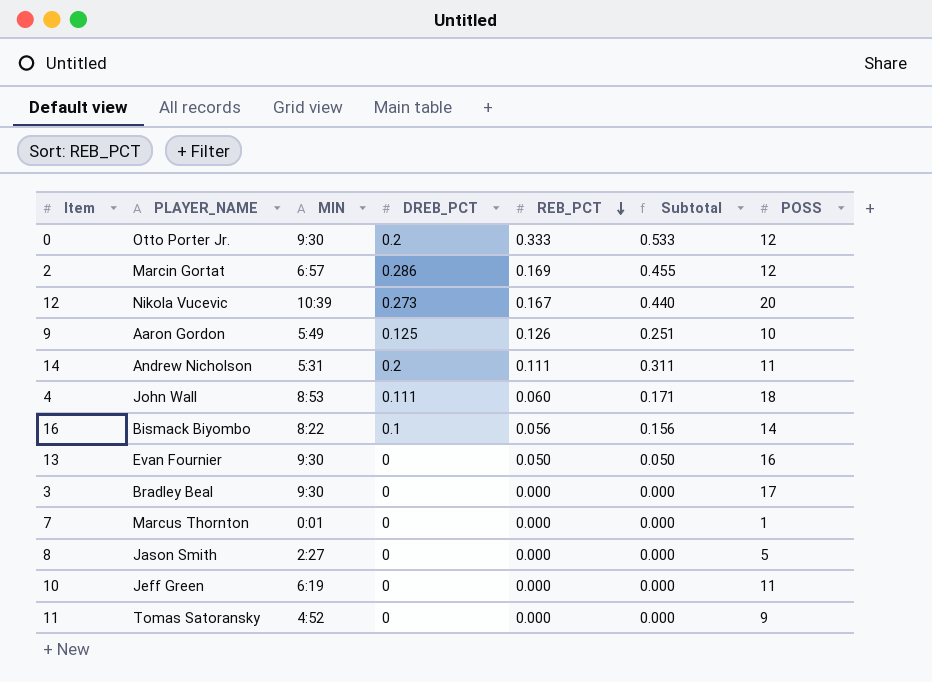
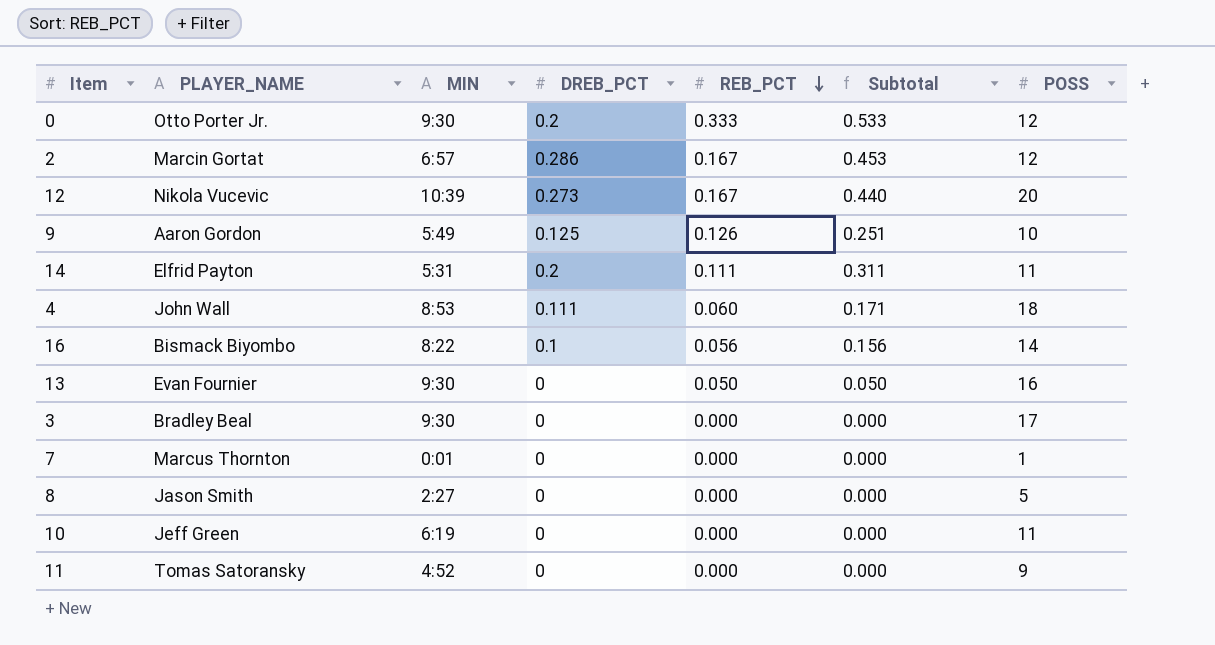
2 | REB_PCT: 0.169 -> 0.167
2 | Subtotal: 0.455 -> 0.453
14 | PLAYER_NAME: Andrew Nicholson -> Elfrid Payton

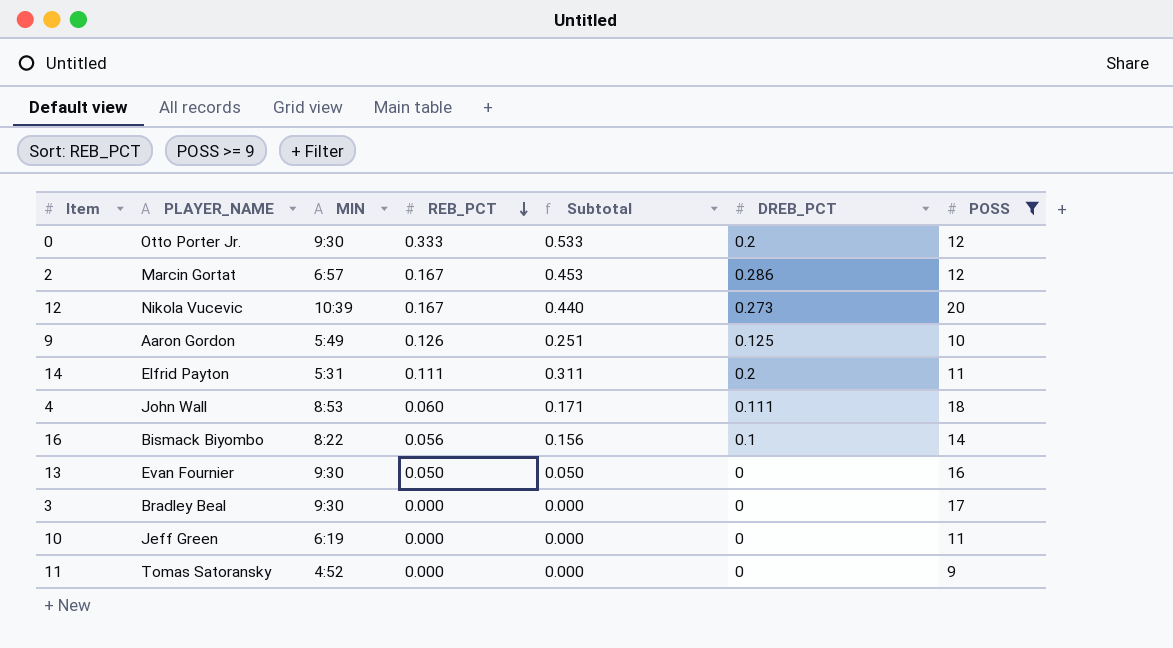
filter: none -> POSS >= 9
column DREB_PCT | position: 4 -> 6

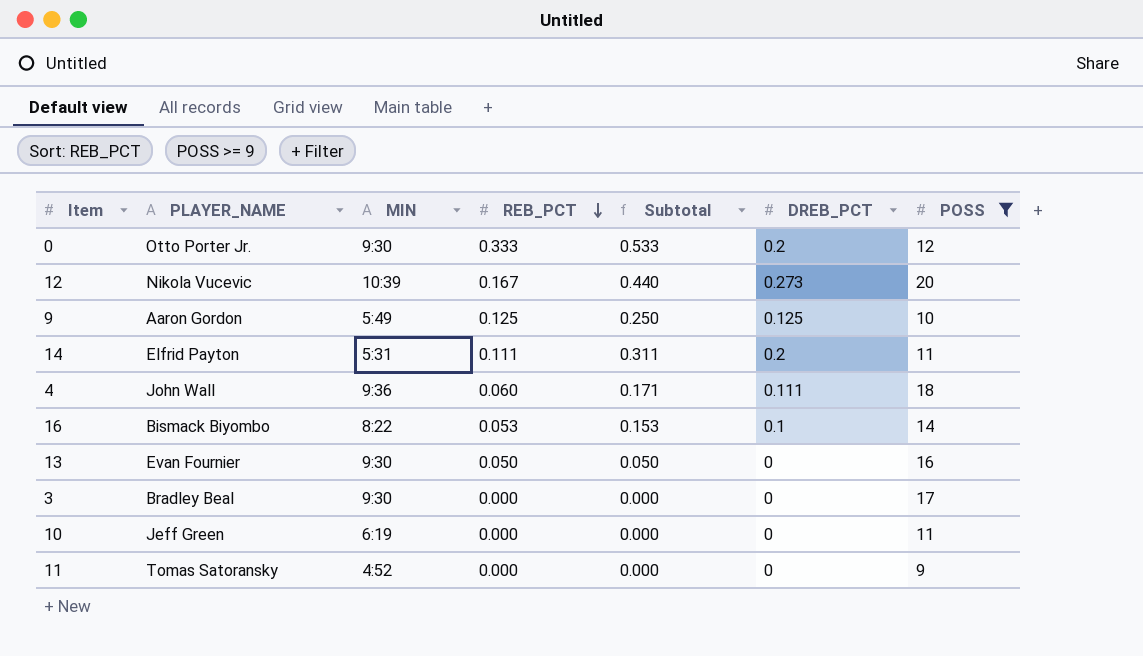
row 2: Marcin Gortat | 6:57 | 0.167 | 0.453 | 0.286 | 12 -> none
9 | REB_PCT: 0.126 -> 0.125
9 | Subtotal: 0.251 -> 0.250
4 | MIN: 8:53 -> 9:36
16 | REB_PCT: 0.056 -> 0.053
16 | Subtotal: 0.156 -> 0.153

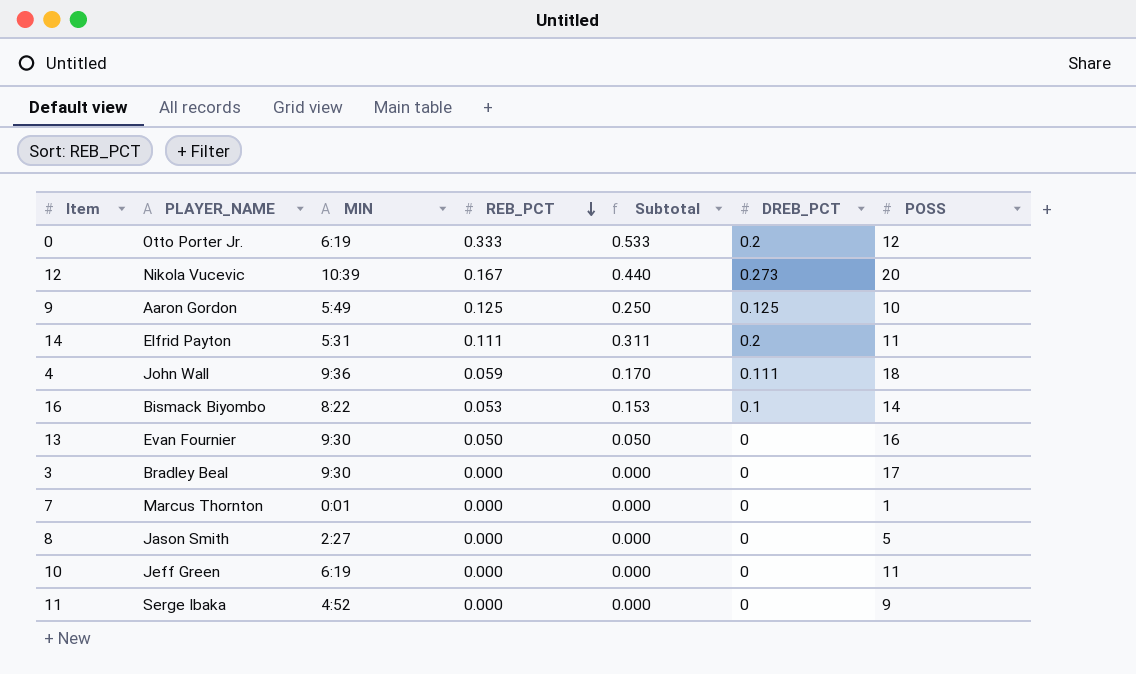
filter: POSS >= 9 -> none
0 | MIN: 9:30 -> 6:19
4 | REB_PCT: 0.060 -> 0.059
4 | Subtotal: 0.171 -> 0.170
11 | PLAYER_NAME: Tomas Satoransky -> Serge Ibaka

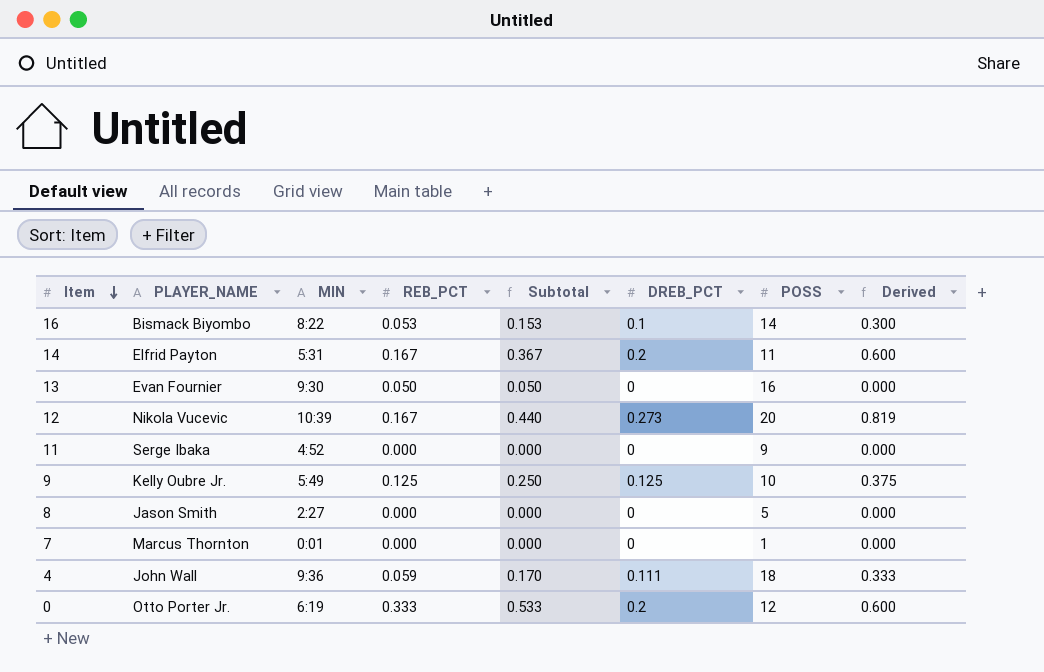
row order: REB_PCT descending -> Item descending
column Derived | formula: none -> [DREB_PCT] * 3
row 3: Bradley Beal | 9:30 | 0.000 | 0.000 | 0 | 17 -> none
row 10: Jeff Green | 6:19 | 0.000 | 0.000 | 0 | 11 -> none
14 | REB_PCT: 0.111 -> 0.167
14 | Subtotal: 0.311 -> 0.367
9 | PLAYER_NAME: Aaron Gordon -> Kelly Oubre Jr.

